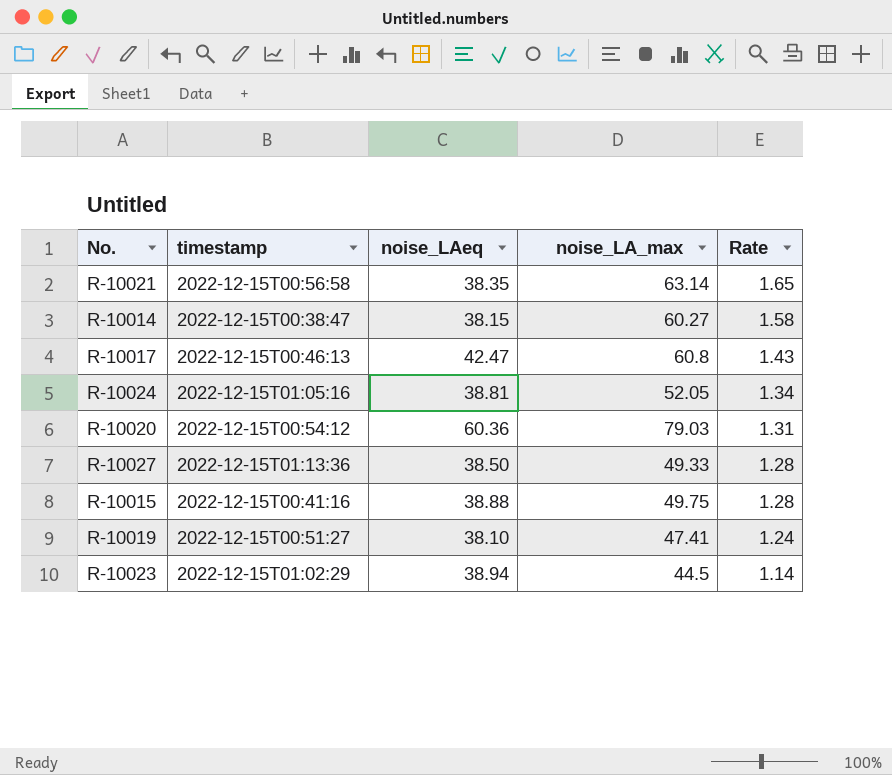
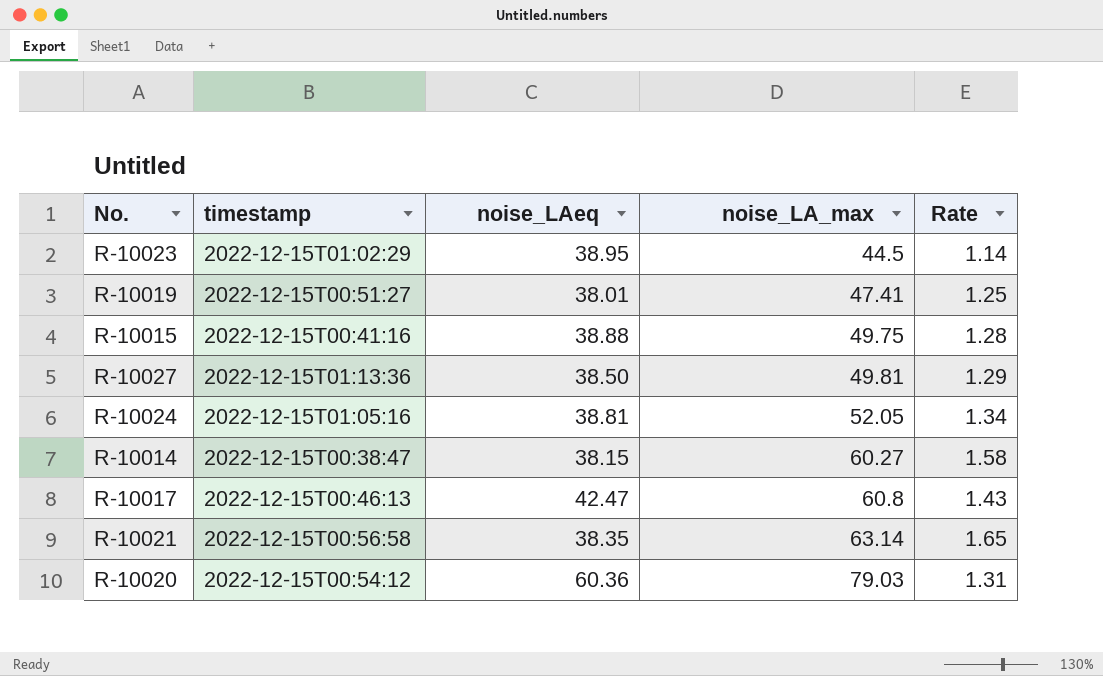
row order: Rate descending -> noise_LA_max ascending
R-10023 | noise_LAeq: 38.94 -> 38.95
R-10019 | noise_LAeq: 38.10 -> 38.01
R-10019 | Rate: 1.24 -> 1.25
R-10027 | noise_LA_max: 49.33 -> 49.81
R-10027 | Rate: 1.28 -> 1.29

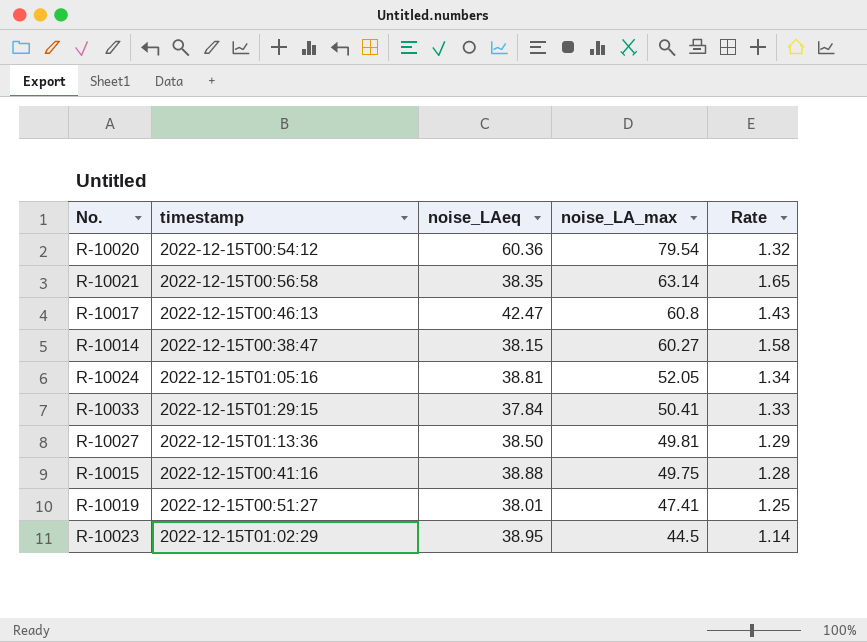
row order: noise_LA_max ascending -> noise_LA_max descending
R-10020 | noise_LA_max: 79.03 -> 79.54
R-10020 | Rate: 1.31 -> 1.32
row R-10033: none -> 2022-12-15T01:29:15 | 37.84 | 50.41 | 1.33

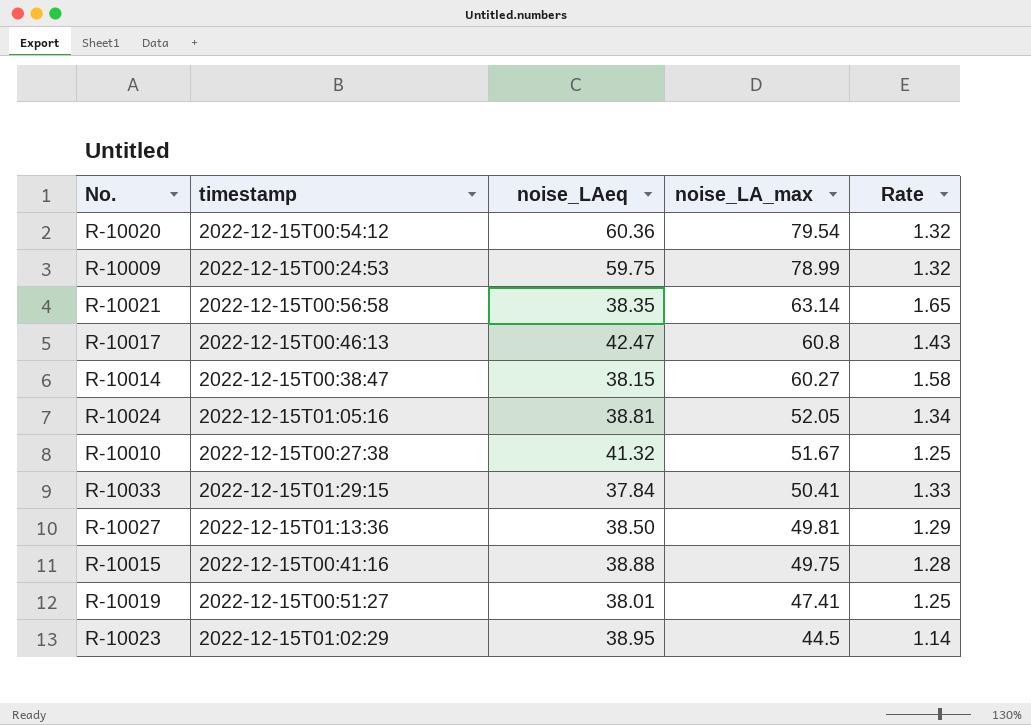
row R-10009: none -> 2022-12-15T00:24:53 | 59.75 | 78.99 | 1.32
row R-10010: none -> 2022-12-15T00:27:38 | 41.32 | 51.67 | 1.25

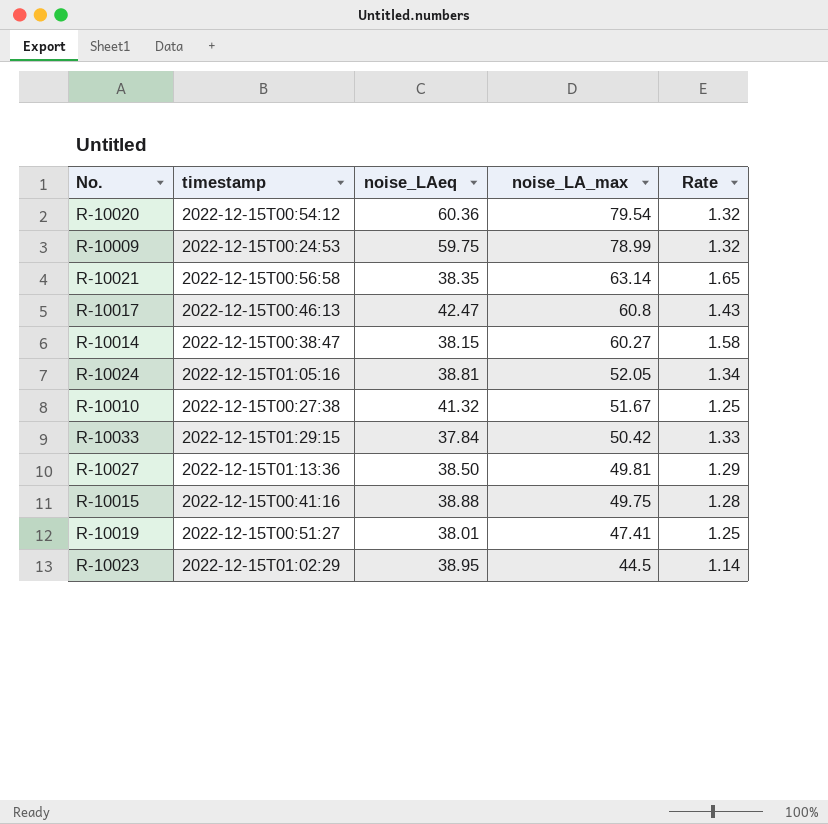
R-10033 | noise_LA_max: 50.41 -> 50.42

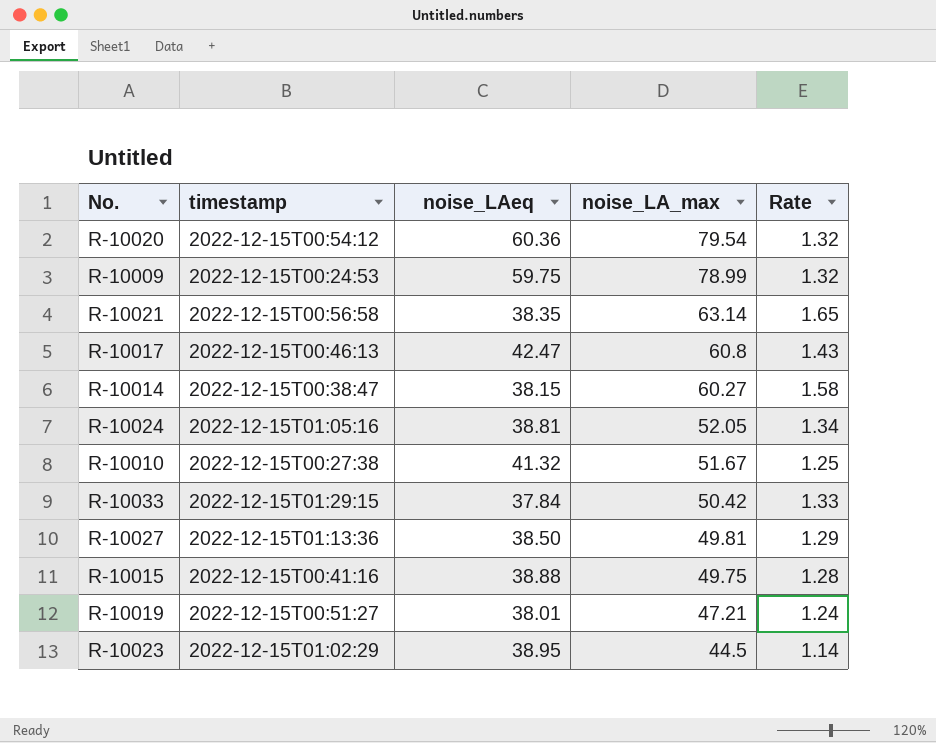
R-10019 | noise_LA_max: 47.41 -> 47.21
R-10019 | Rate: 1.25 -> 1.24

